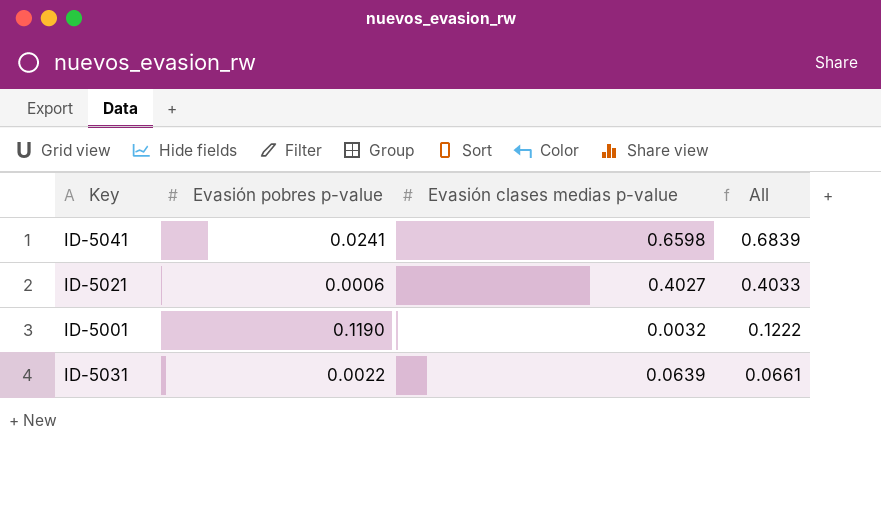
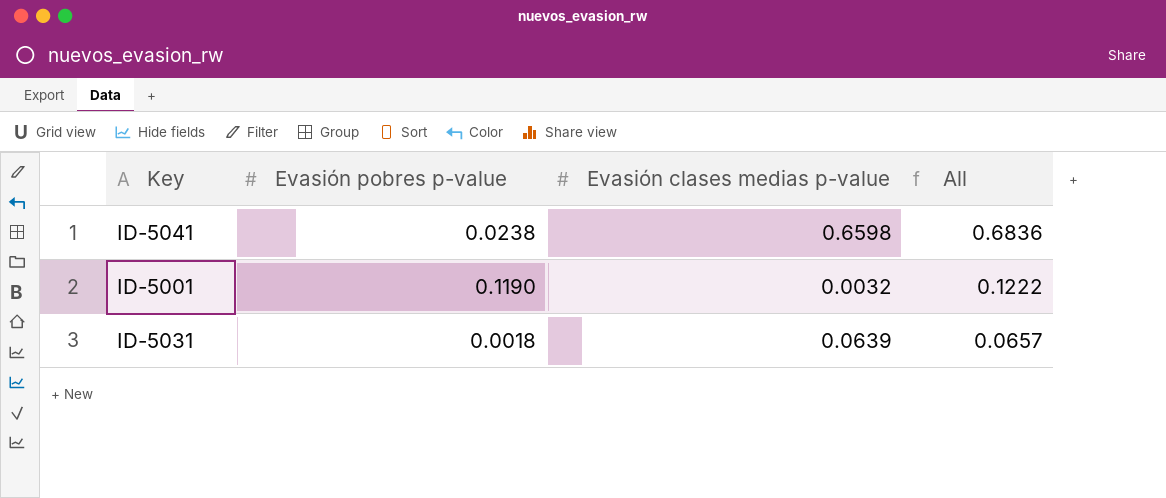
row ID-5021: 0.0006 | 0.4027 | 0.4033 -> none
ID-5041 | Evasión pobres p-value: 0.0241 -> 0.0238
ID-5041 | All: 0.6839 -> 0.6836
ID-5031 | Evasión pobres p-value: 0.0022 -> 0.0018
ID-5031 | All: 0.0661 -> 0.0657

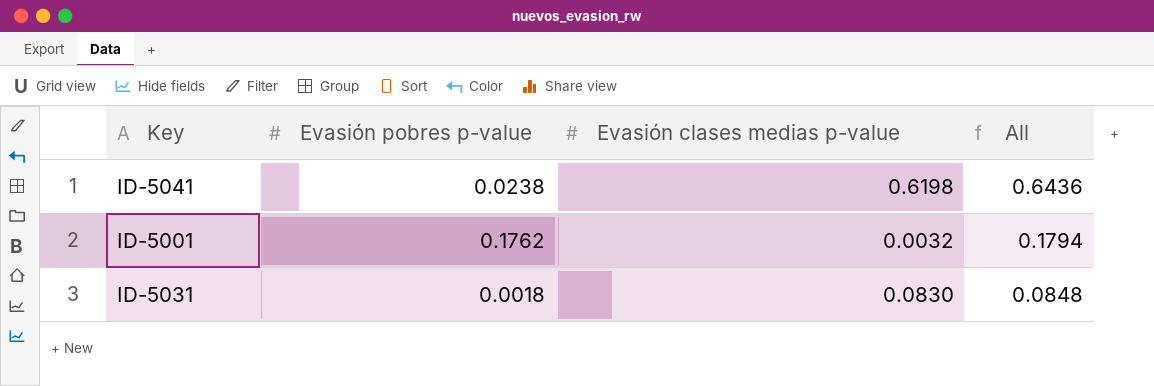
ID-5041 | Evasión clases medias p-value: 0.6598 -> 0.6198
ID-5041 | All: 0.6836 -> 0.6436
ID-5001 | Evasión pobres p-value: 0.1190 -> 0.1762
ID-5001 | All: 0.1222 -> 0.1794
ID-5031 | Evasión clases medias p-value: 0.0639 -> 0.0830
ID-5031 | All: 0.0657 -> 0.0848

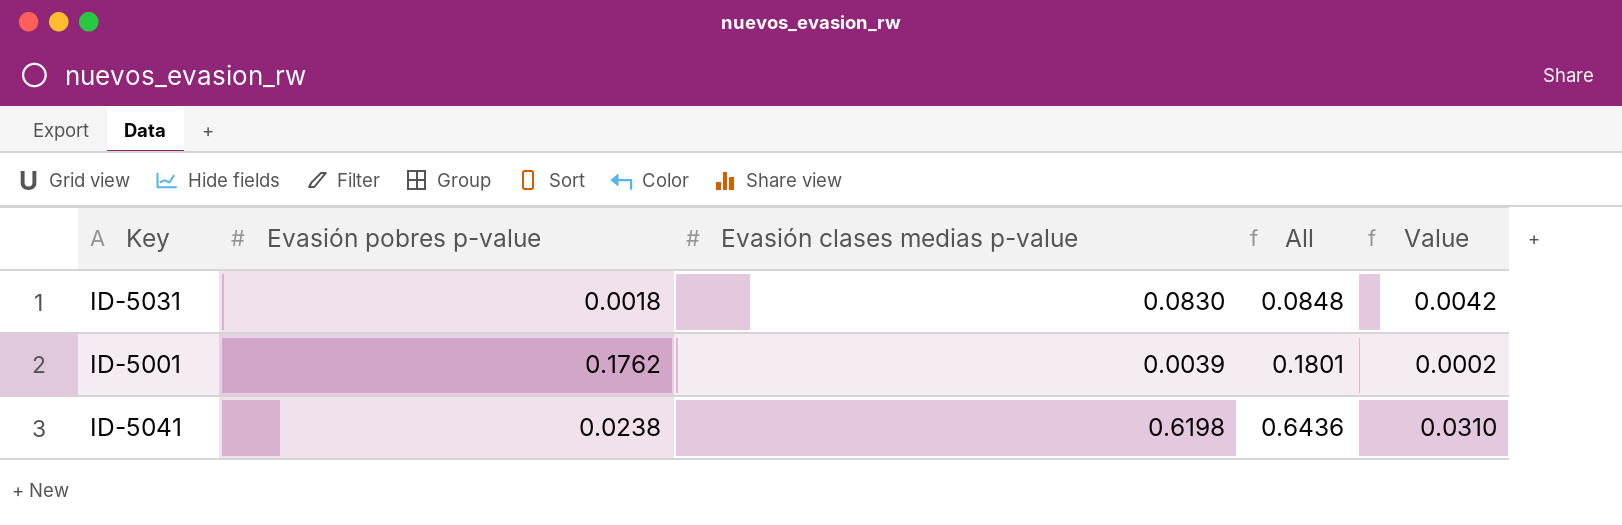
row order: All descending -> All ascending
column Value | formula: none -> [Evasión clases medias p-value] * 0.05
ID-5001 | Evasión clases medias p-value: 0.0032 -> 0.0039
ID-5001 | All: 0.1794 -> 0.1801

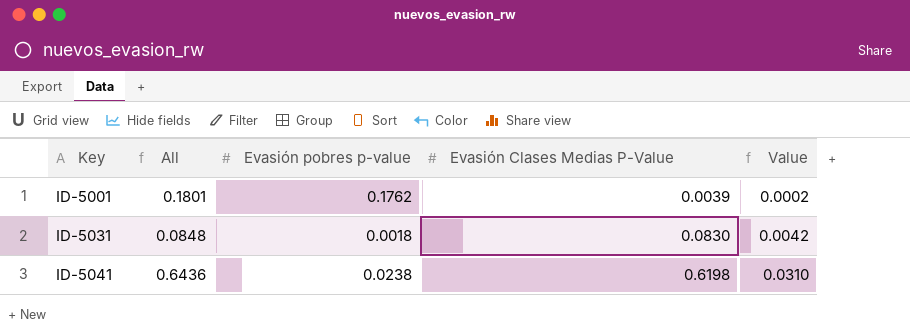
row order: All ascending -> Key ascending
column All | position: 4 -> 2
column name: Evasión clases medias p-value -> Evasión Clases Medias P-Value

